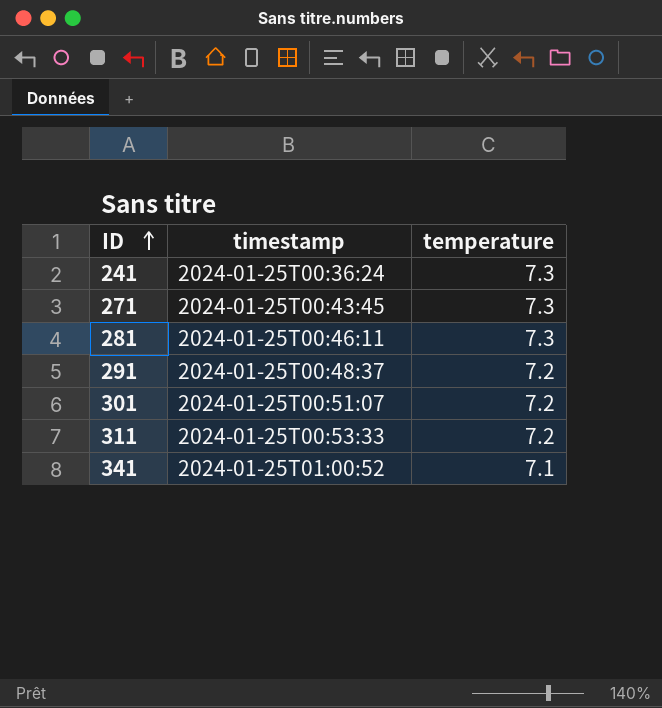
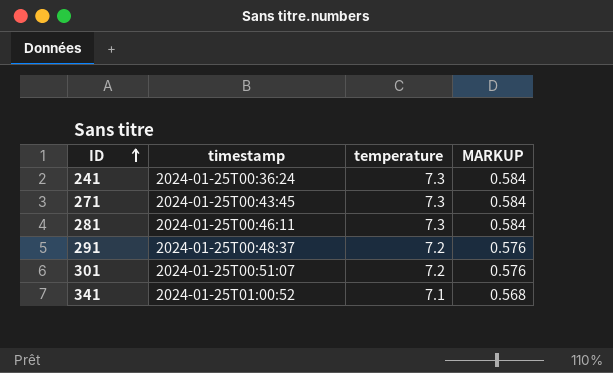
column MARKUP | formula: none -> [temperature] * 0.08
row 311: 2024-01-25T00:53:33 | 7.2 -> none

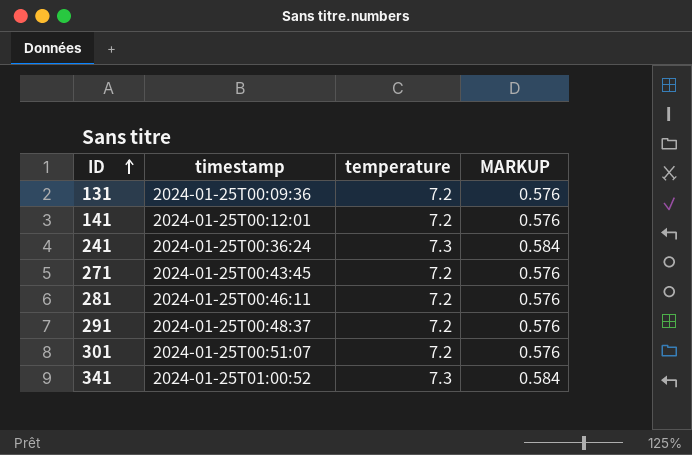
row 131: none -> 2024-01-25T00:09:36 | 7.2 | 0.576
row 141: none -> 2024-01-25T00:12:01 | 7.2 | 0.576
271 | temperature: 7.3 -> 7.2
271 | MARKUP: 0.584 -> 0.576
281 | temperature: 7.3 -> 7.2
281 | MARKUP: 0.584 -> 0.576
341 | temperature: 7.1 -> 7.3
341 | MARKUP: 0.568 -> 0.584

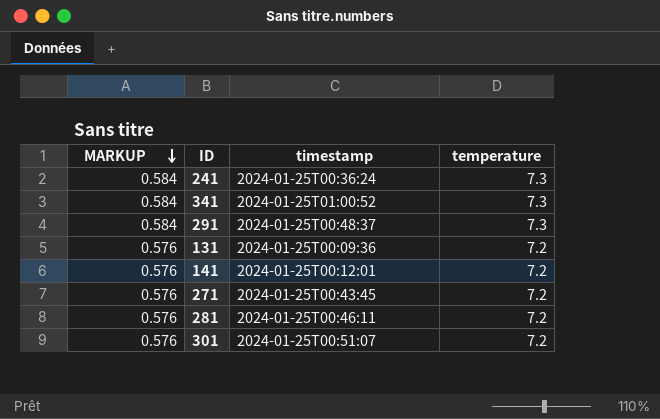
row order: ID ascending -> MARKUP descending
column MARKUP | position: 4 -> 1
291 | MARKUP: 0.576 -> 0.584
291 | temperature: 7.2 -> 7.3

